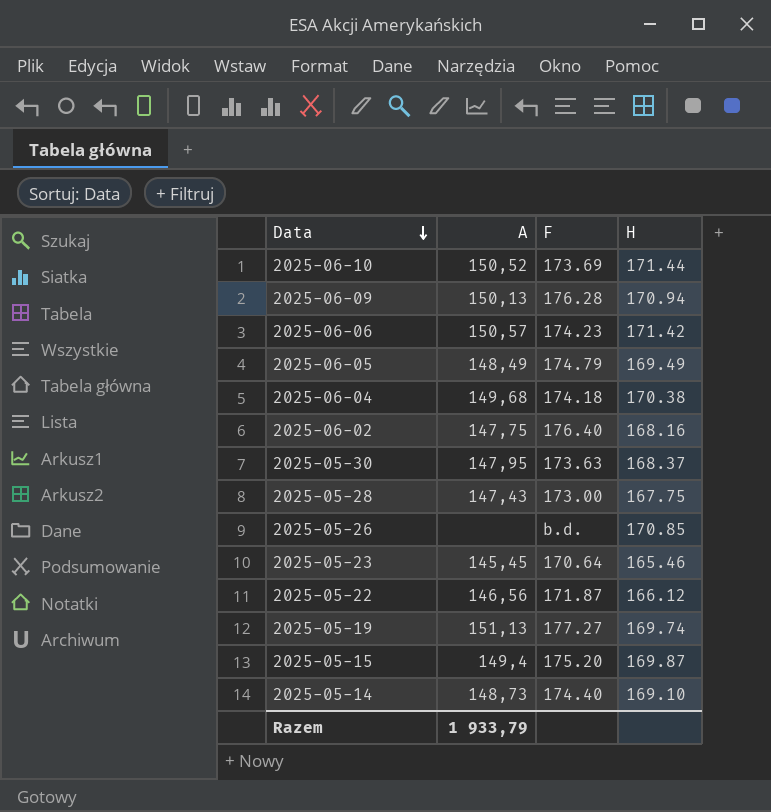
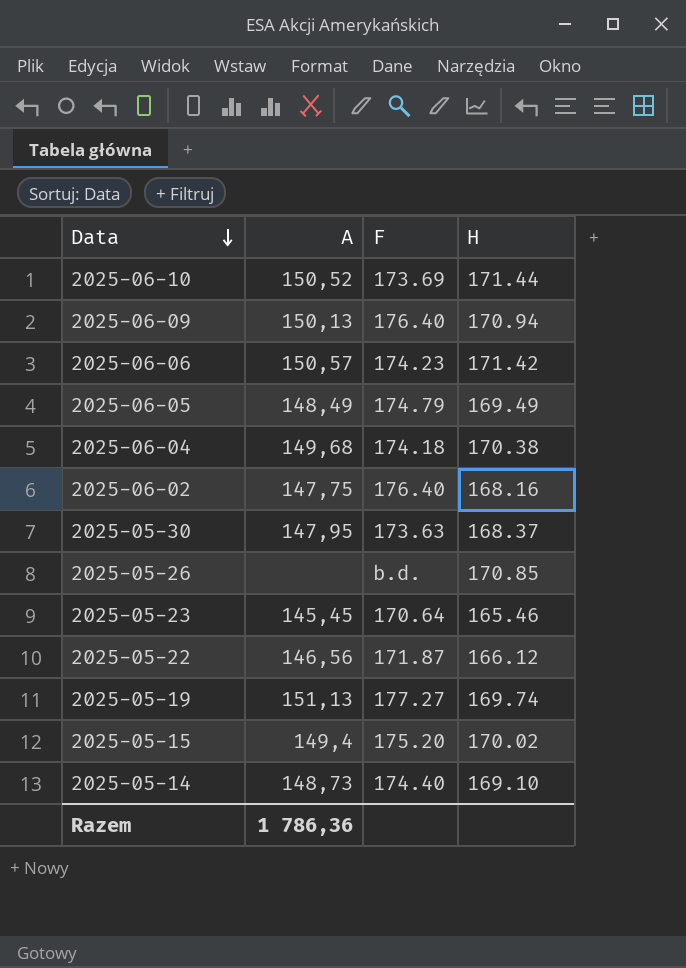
row 2025-05-28: 147,43 | 173.00 | 167.75 -> none
2025-06-09 | F: 176.28 -> 176.40
2025-05-15 | H: 169.87 -> 170.02
Razem | A: 1 933,79 -> 1 786,36

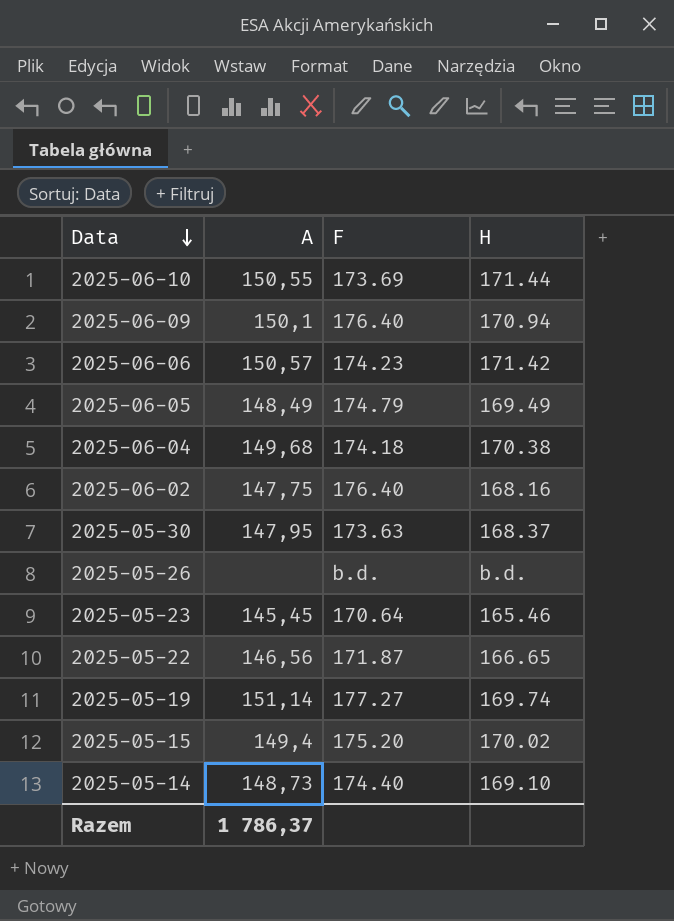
2025-06-10 | A: 150,52 -> 150,55
2025-06-09 | A: 150,13 -> 150,1
2025-05-26 | H: 170.85 -> b.d.
2025-05-22 | H: 166.12 -> 166.65
2025-05-19 | A: 151,13 -> 151,14
Razem | A: 1 786,36 -> 1 786,37

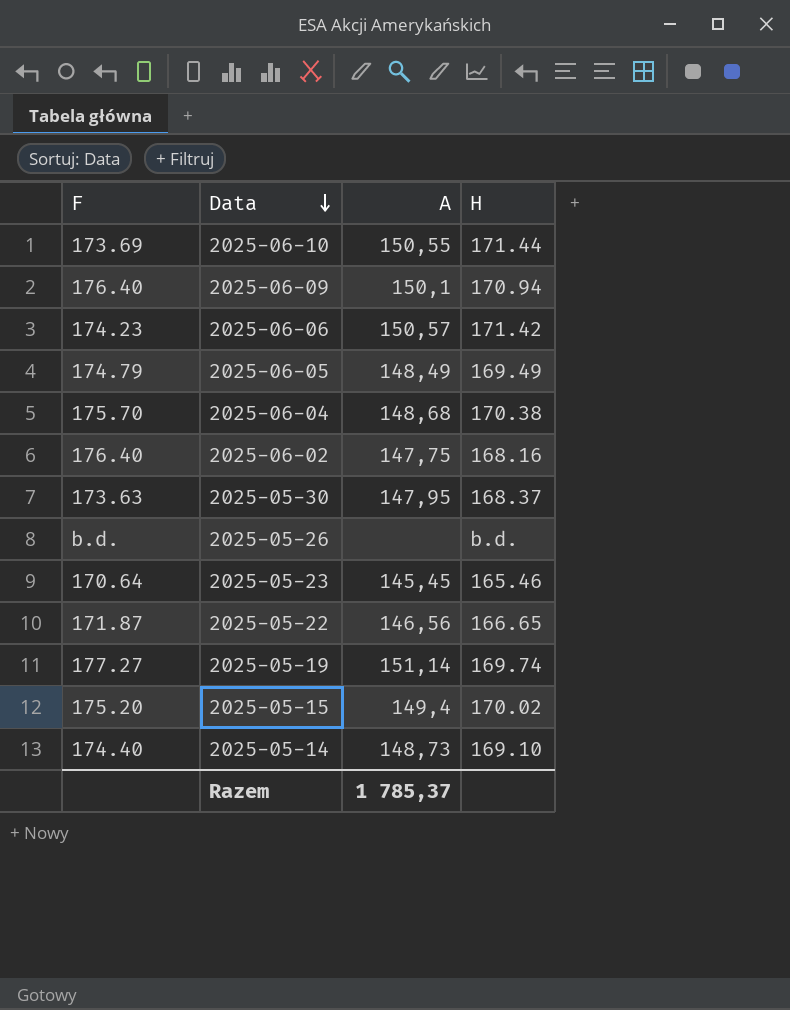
column F | position: 3 -> 1
2025-06-04 | F: 174.18 -> 175.70
2025-06-04 | A: 149,68 -> 148,68
Razem | A: 1 786,37 -> 1 785,37

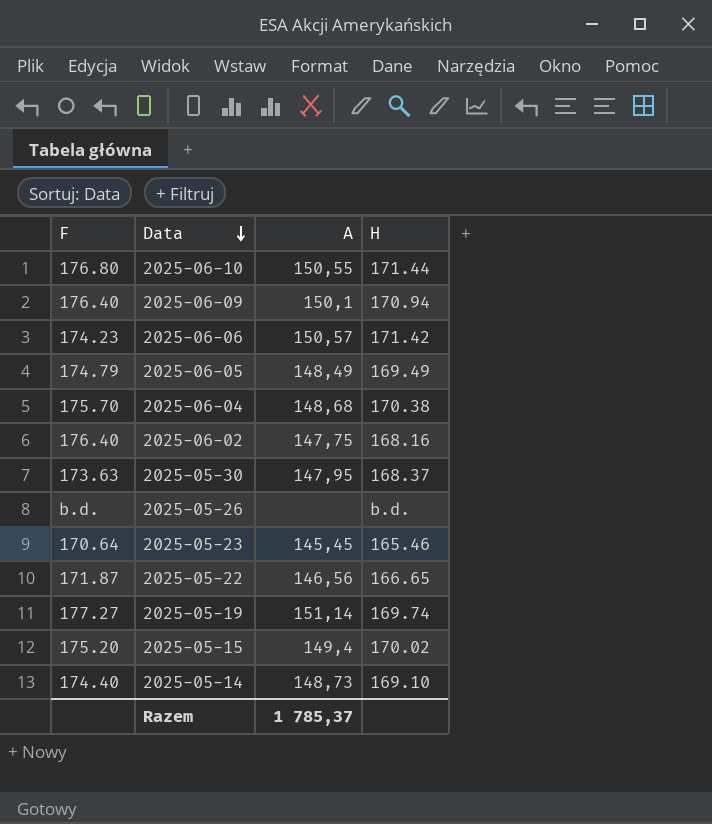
2025-06-10 | F: 173.69 -> 176.80

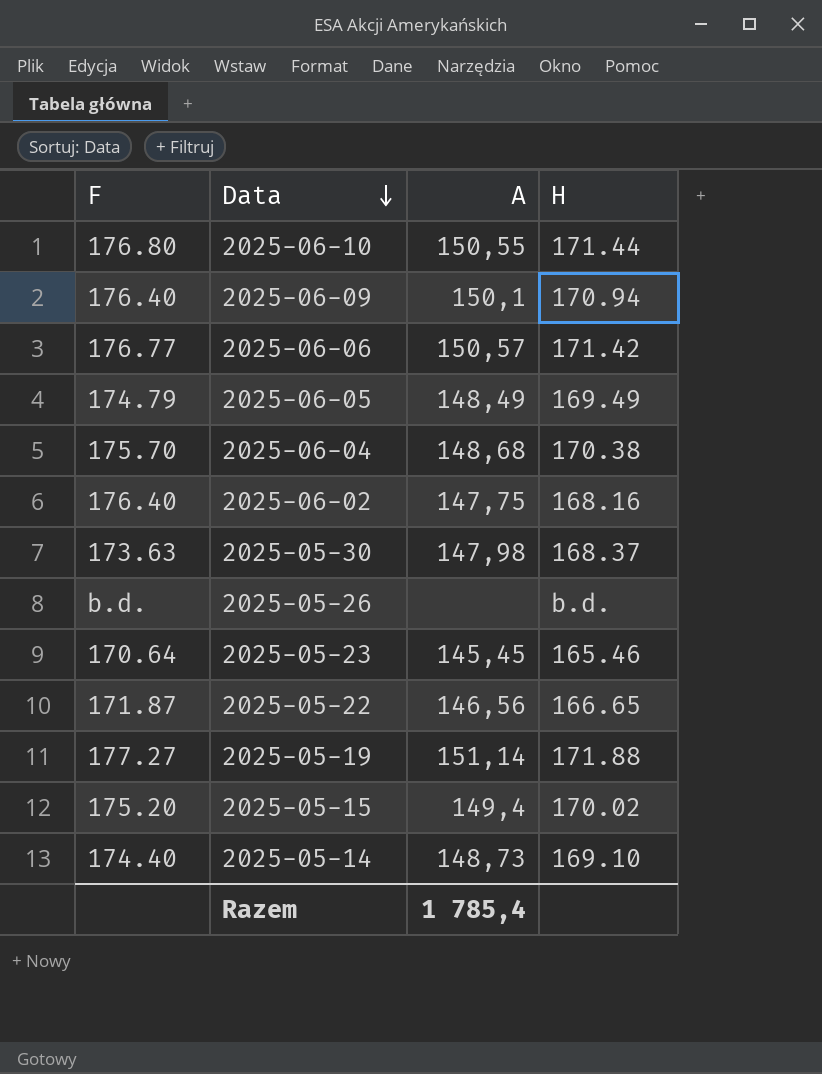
2025-06-06 | F: 174.23 -> 176.77
2025-05-30 | A: 147,95 -> 147,98
2025-05-19 | H: 169.74 -> 171.88
Razem | A: 1 785,37 -> 1 785,4

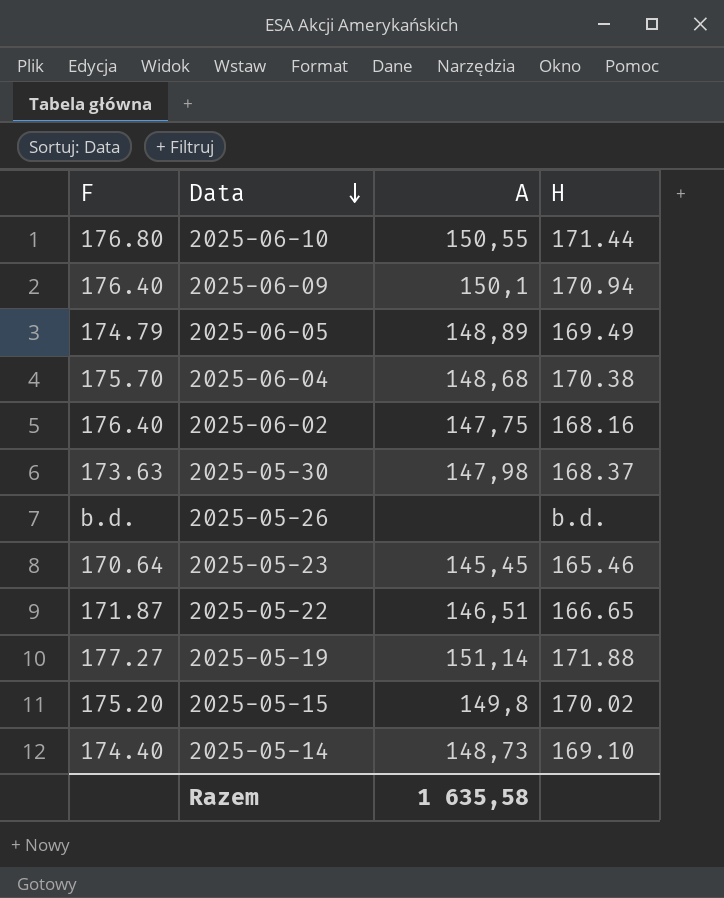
row 2025-06-06: 176.77 | 150,57 | 171.42 -> none
2025-06-05 | A: 148,49 -> 148,89
2025-05-22 | A: 146,56 -> 146,51
2025-05-15 | A: 149,4 -> 149,8
Razem | A: 1 785,4 -> 1 635,58

